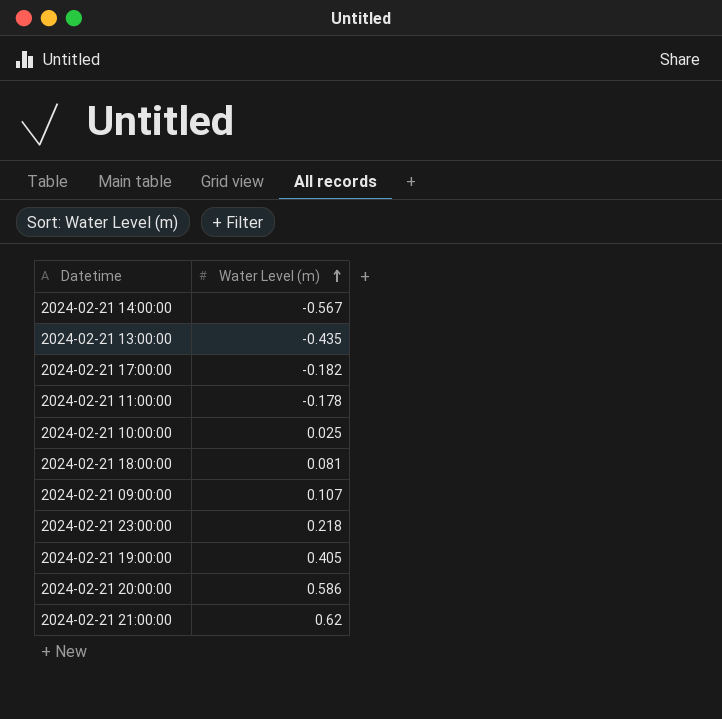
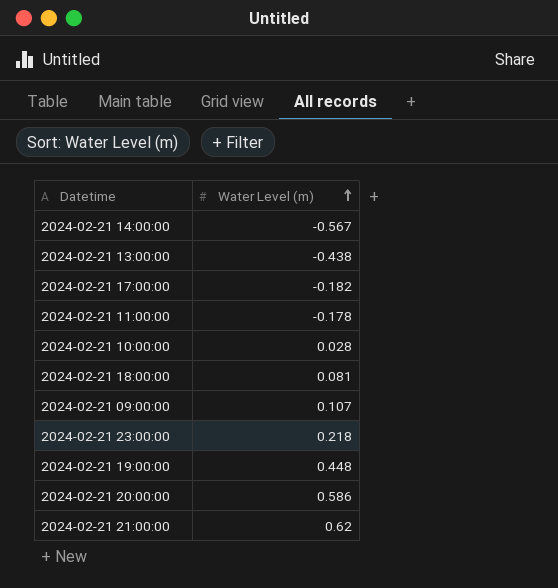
2024-02-21 13:00:00 | Water Level (m): -0.435 -> -0.438
2024-02-21 10:00:00 | Water Level (m): 0.025 -> 0.028
2024-02-21 19:00:00 | Water Level (m): 0.405 -> 0.448

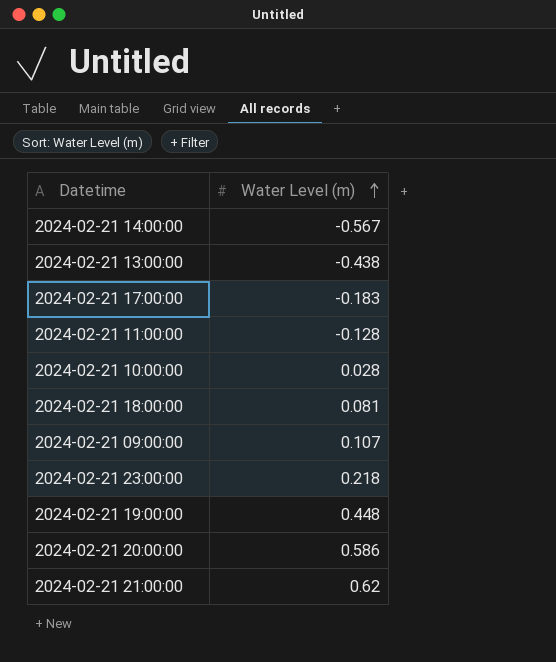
2024-02-21 17:00:00 | Water Level (m): -0.182 -> -0.183
2024-02-21 11:00:00 | Water Level (m): -0.178 -> -0.128

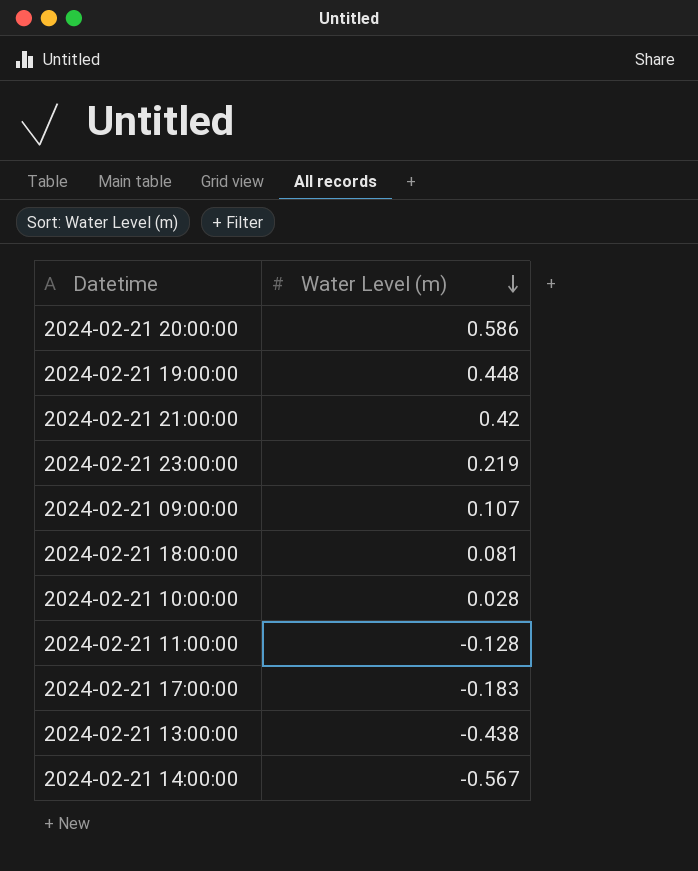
row order: Water Level (m) ascending -> Water Level (m) descending
2024-02-21 21:00:00 | Water Level (m): 0.62 -> 0.42
2024-02-21 23:00:00 | Water Level (m): 0.218 -> 0.219

